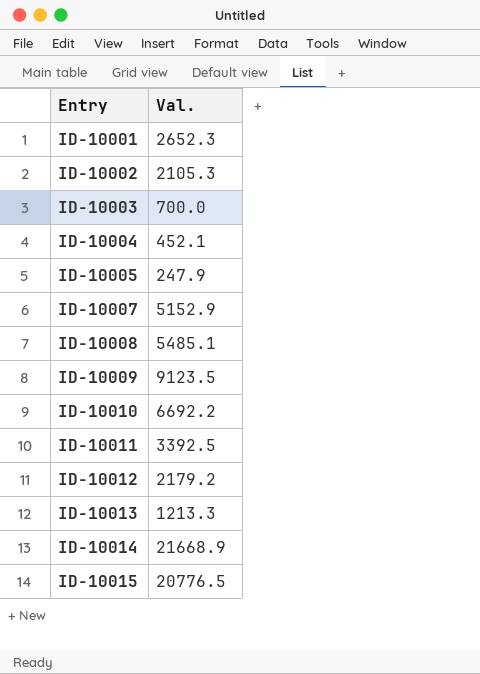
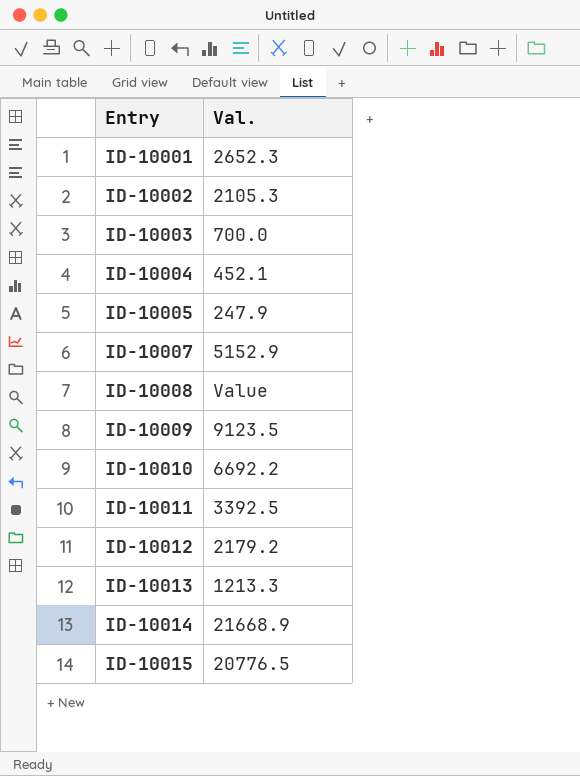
ID-10008 | Val.: 5485.1 -> Value

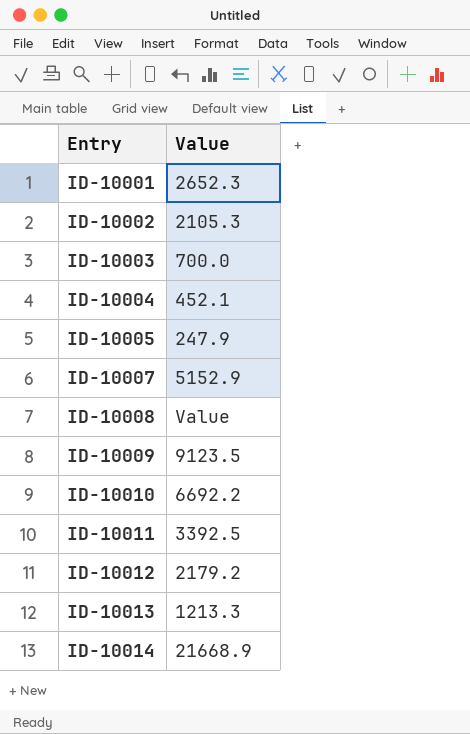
column name: Val. -> Value
row ID-10015: 20776.5 -> none

